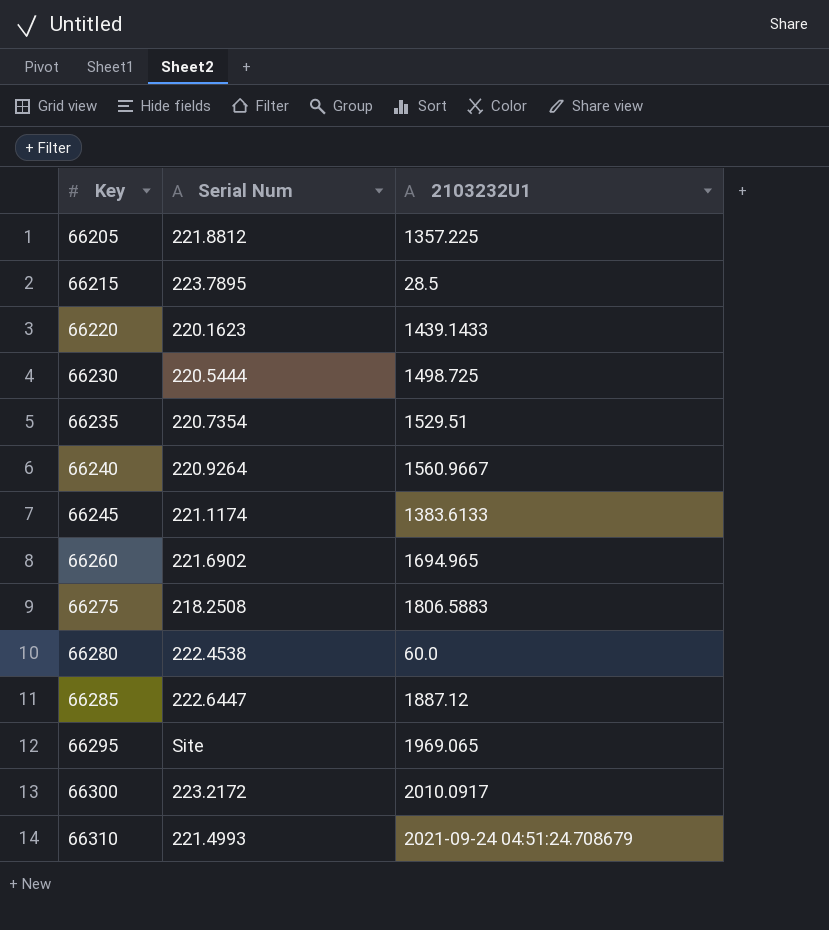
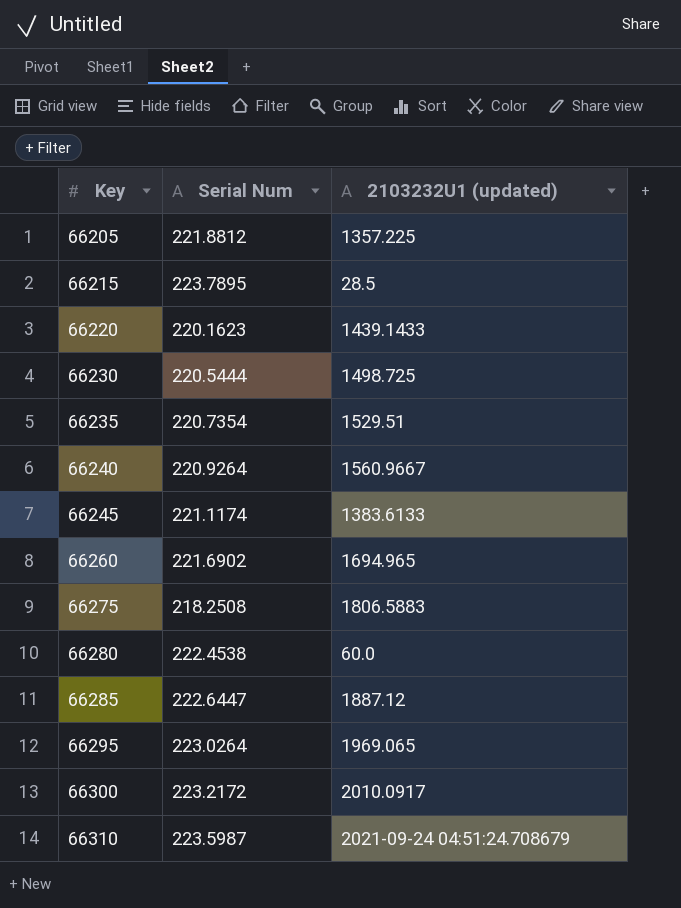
column name: 2103232U1 -> 2103232U1 (updated)
66295 | Serial Num: Site -> 223.0264
66310 | Serial Num: 221.4993 -> 223.5987

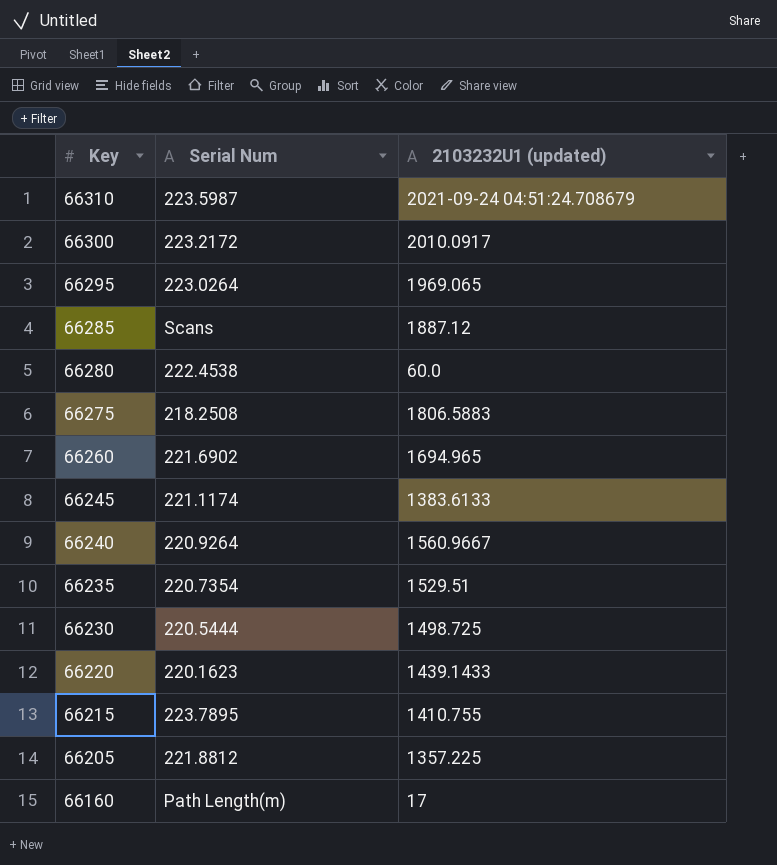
row order: Key ascending -> Key descending
66285 | Serial Num: 222.6447 -> Scans
66215 | 2103232U1 (updated): 28.5 -> 1410.755
row 66160: none -> Path Length(m) | 17

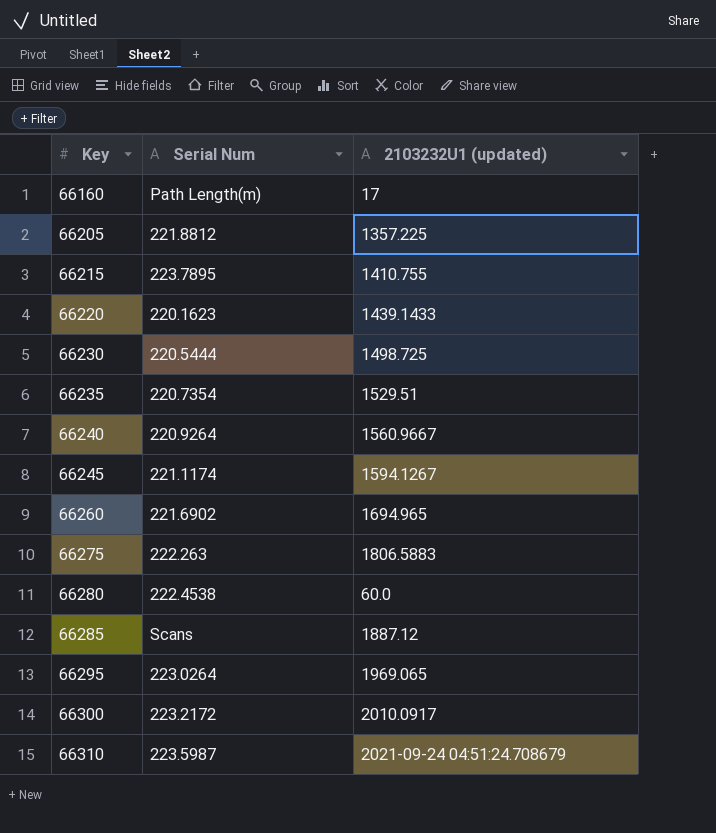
row order: Key descending -> Key ascending
66245 | 2103232U1 (updated): 1383.6133 -> 1594.1267
66275 | Serial Num: 218.2508 -> 222.263

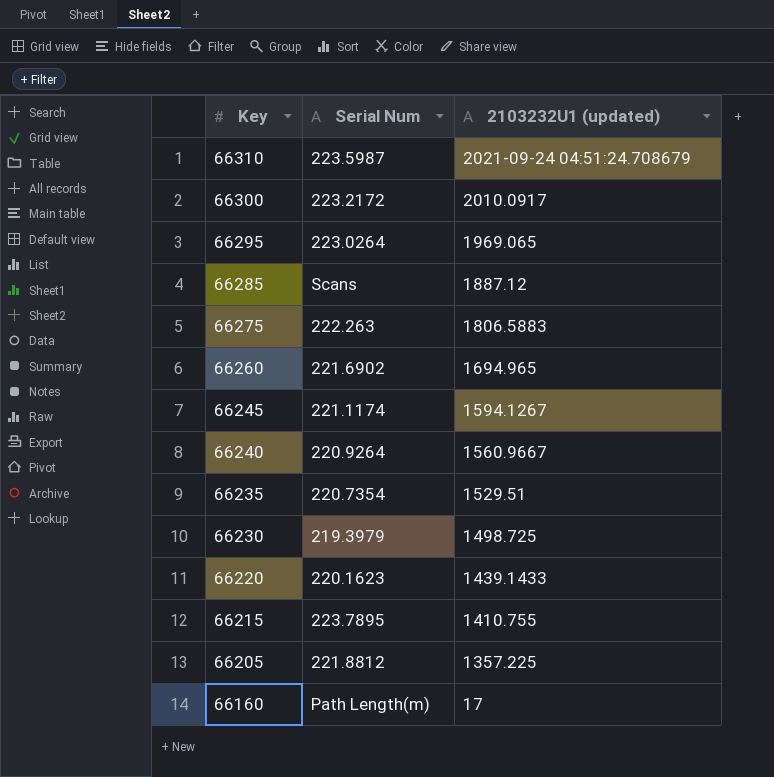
row order: Key ascending -> Key descending
row 66280: 222.4538 | 60.0 -> none
66230 | Serial Num: 220.5444 -> 219.3979

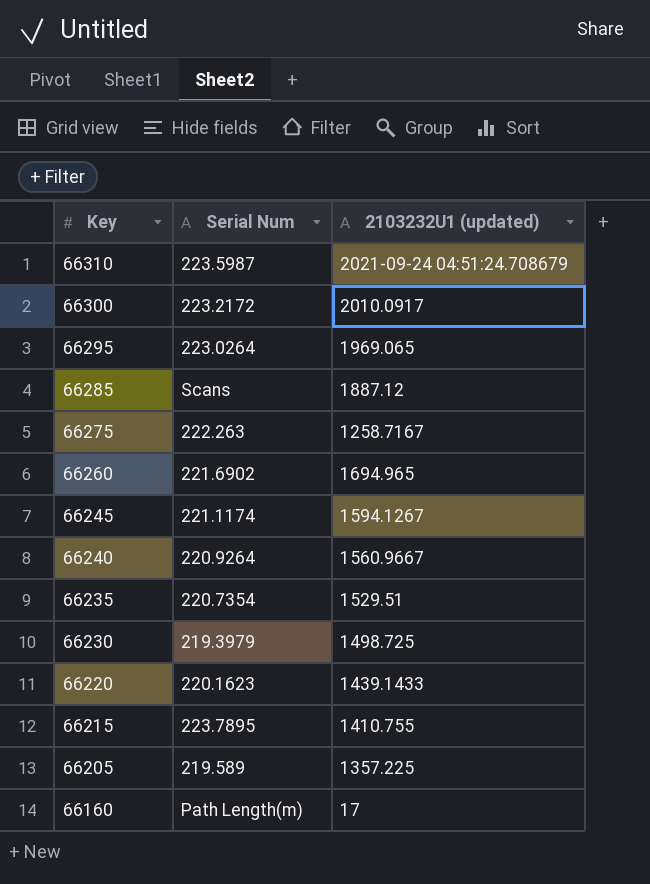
66275 | 2103232U1 (updated): 1806.5883 -> 1258.7167
66205 | Serial Num: 221.8812 -> 219.589

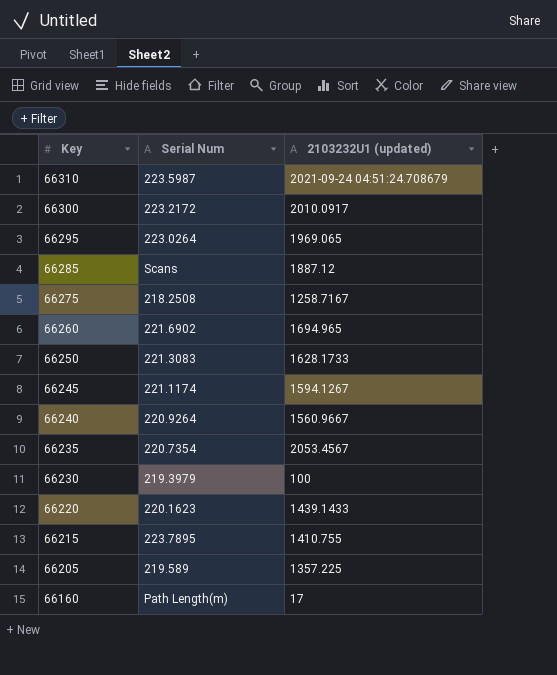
66275 | Serial Num: 222.263 -> 218.2508
row 66250: none -> 221.3083 | 1628.1733
66235 | 2103232U1 (updated): 1529.51 -> 2053.4567
66230 | 2103232U1 (updated): 1498.725 -> 100

